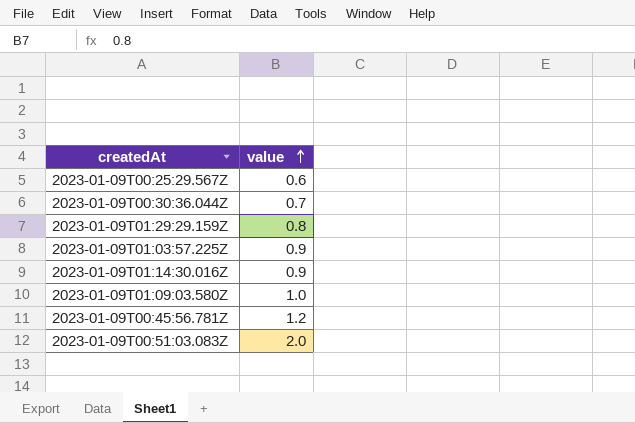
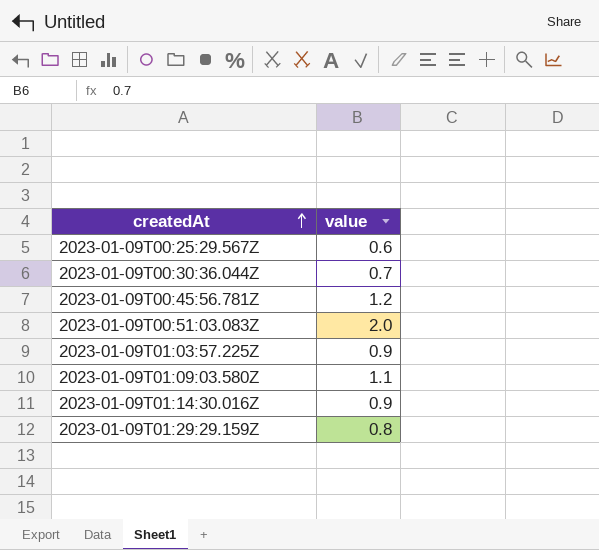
row order: value ascending -> createdAt ascending
2023-01-09T01:09:03.580Z | value: 1.0 -> 1.1

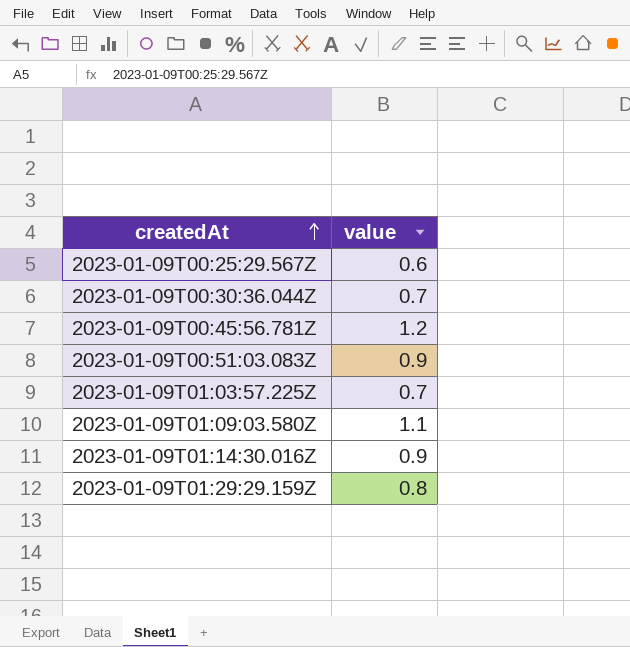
2023-01-09T00:51:03.083Z | value: 2.0 -> 0.9
2023-01-09T01:03:57.225Z | value: 0.9 -> 0.7

